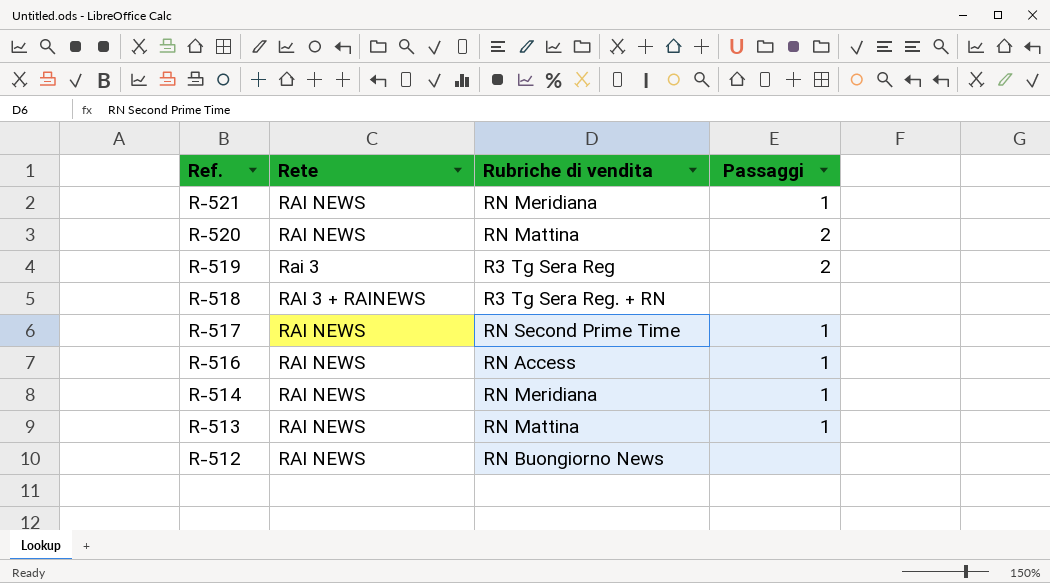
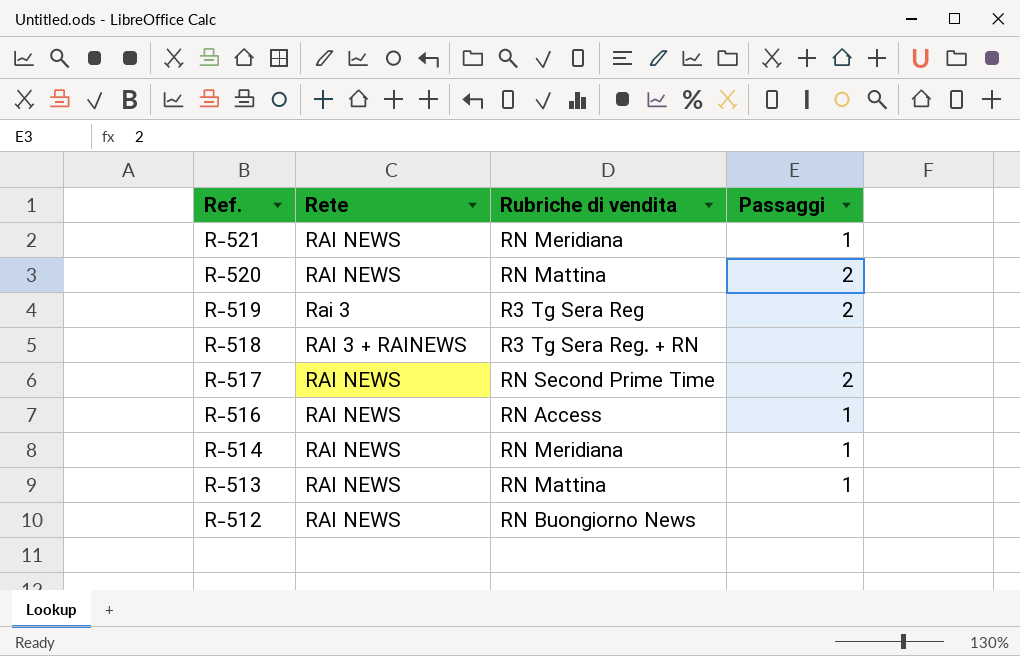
R-517 | Passaggi: 1 -> 2

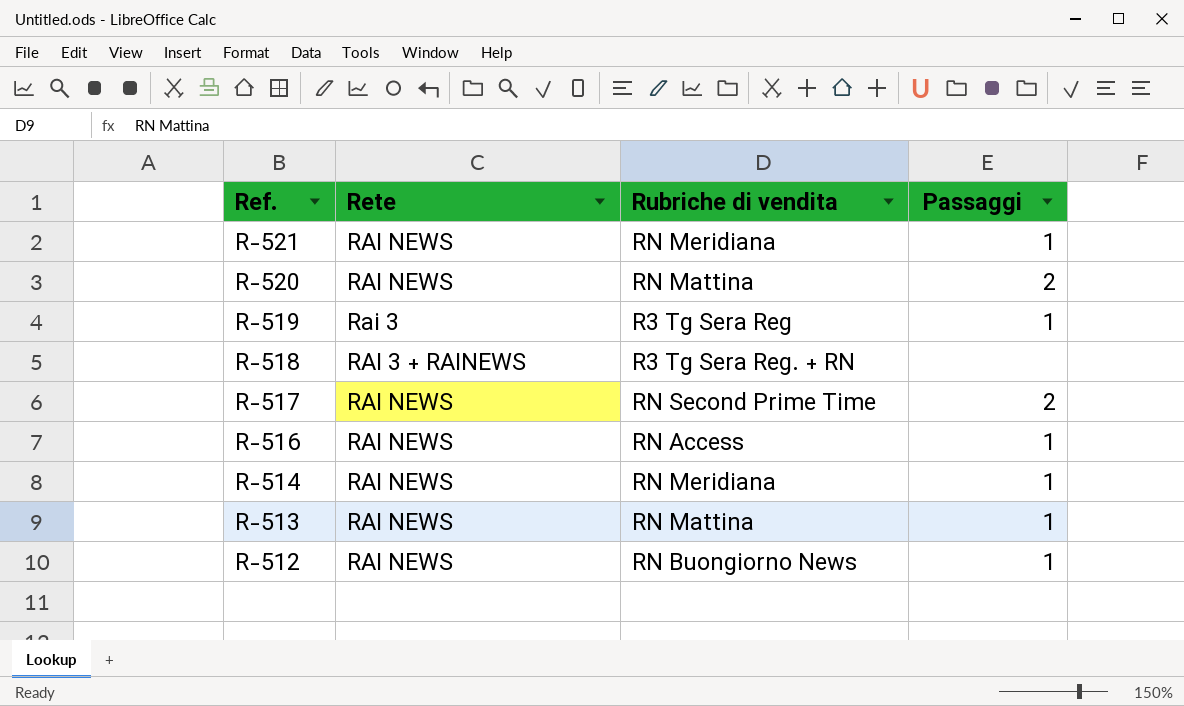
R-519 | Passaggi: 2 -> 1
R-512 | Passaggi: none -> 1

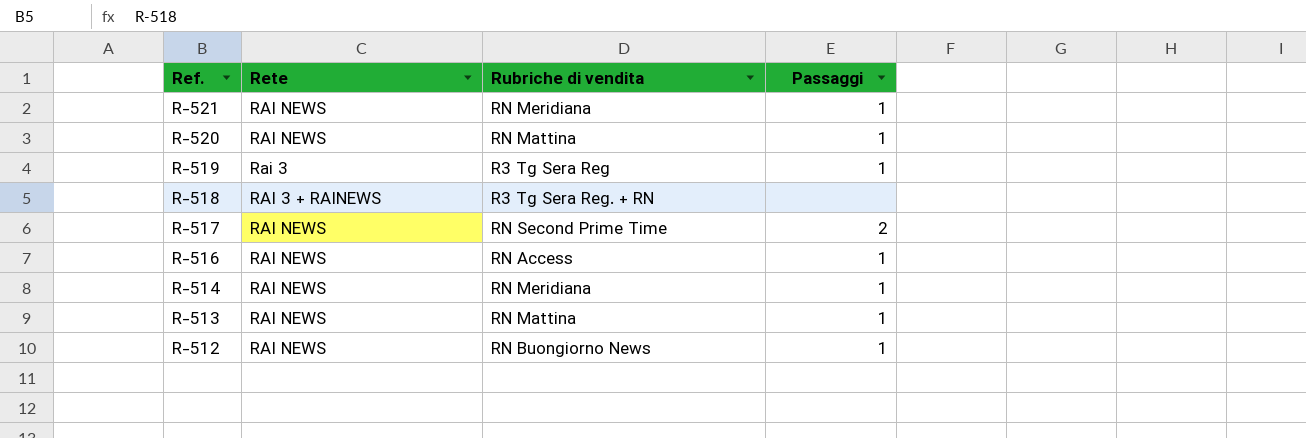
R-520 | Passaggi: 2 -> 1

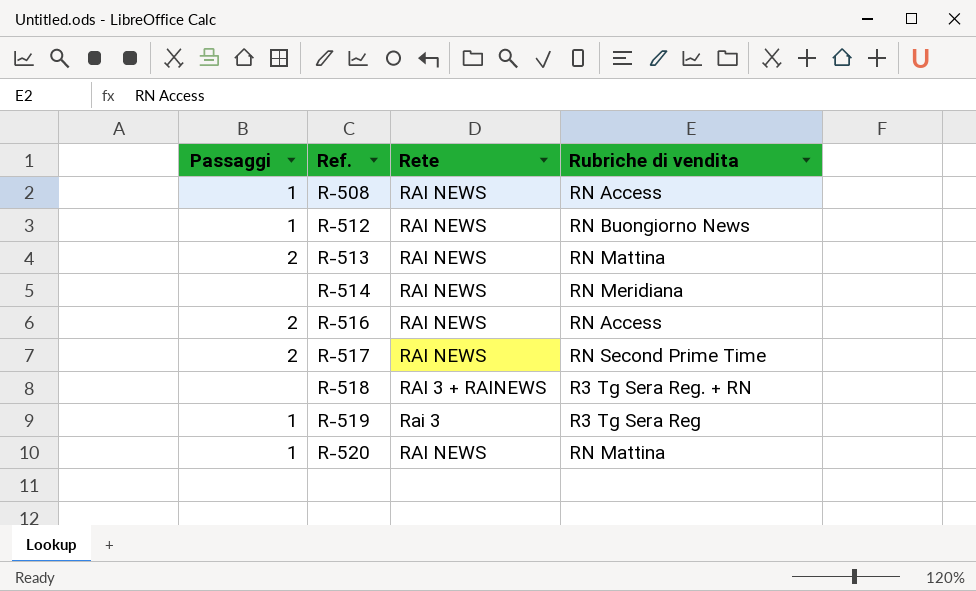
row order: Ref. descending -> Ref. ascending
column Passaggi | position: 4 -> 1
row R-521: RAI NEWS | RN Meridiana | 1 -> none
row R-508: none -> 1 | RAI NEWS | RN Access
R-513 | Passaggi: 1 -> 2
R-514 | Passaggi: 1 -> none
R-516 | Passaggi: 1 -> 2

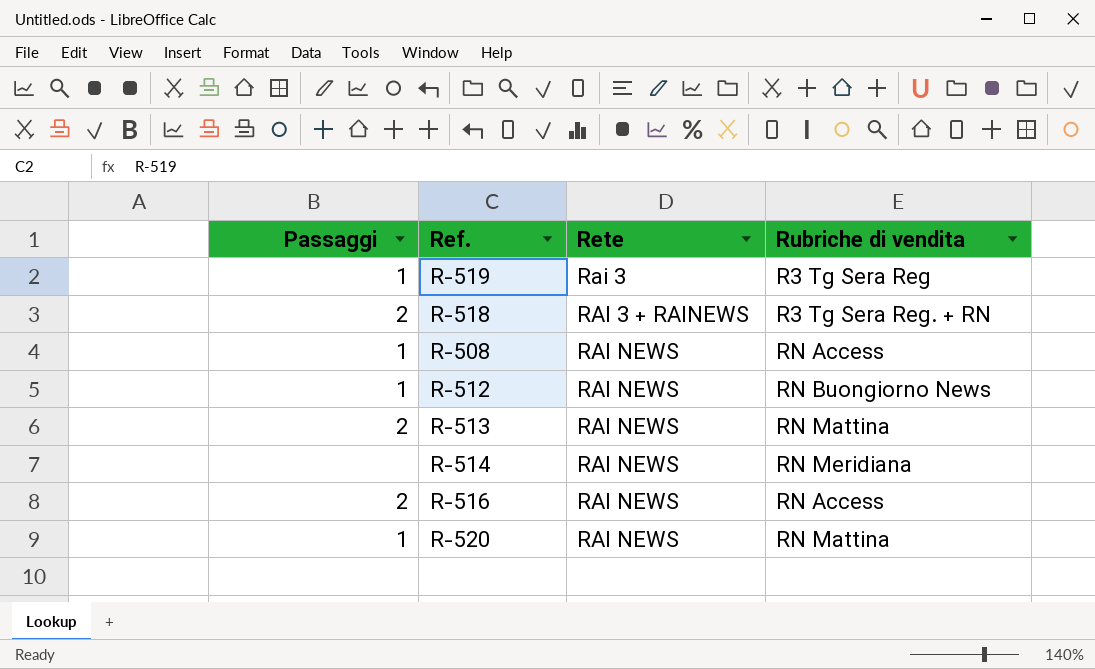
row order: Ref. ascending -> Rete ascending
row R-517: 2 | RAI NEWS | RN Second Prime Time -> none
R-518 | Passaggi: none -> 2

